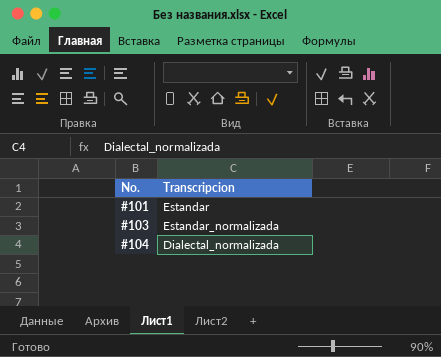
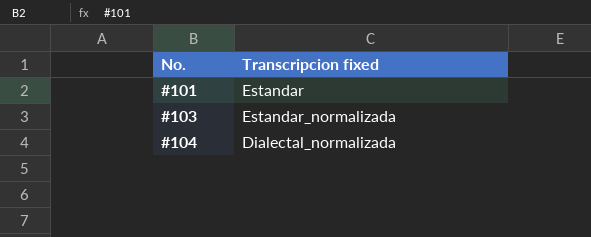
column name: Transcripcion -> Transcripcion fixed

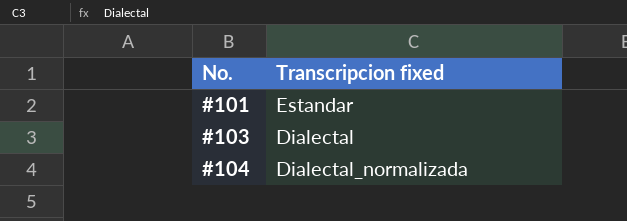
#103 | Transcripcion fixed: Estandar_normalizada -> Dialectal

